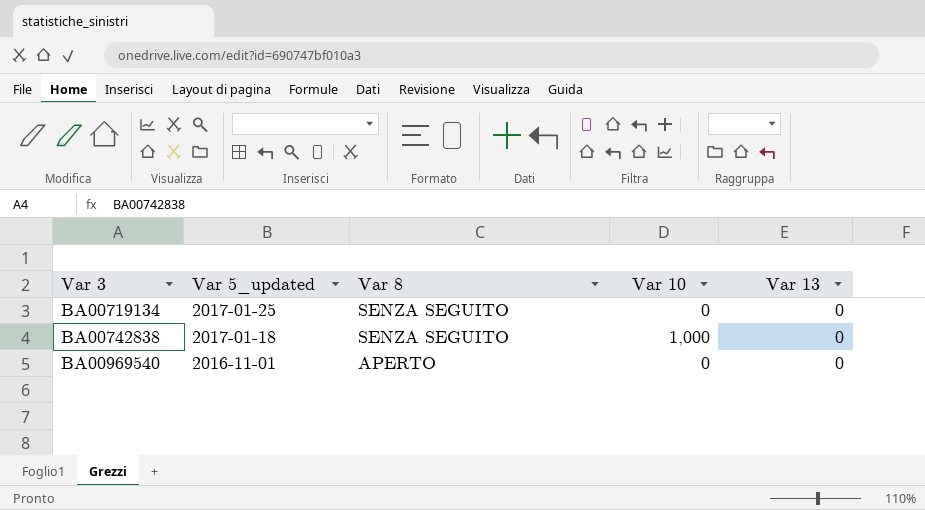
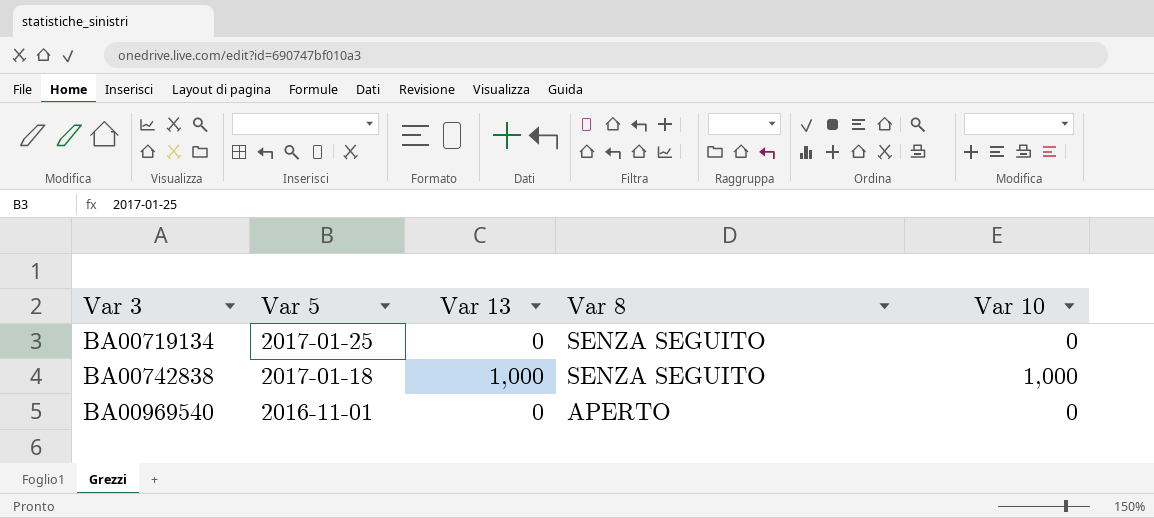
column name: Var 5_updated -> Var 5
column Var 13 | position: 5 -> 3
BA00742838 | Var 13: 0 -> 1,000

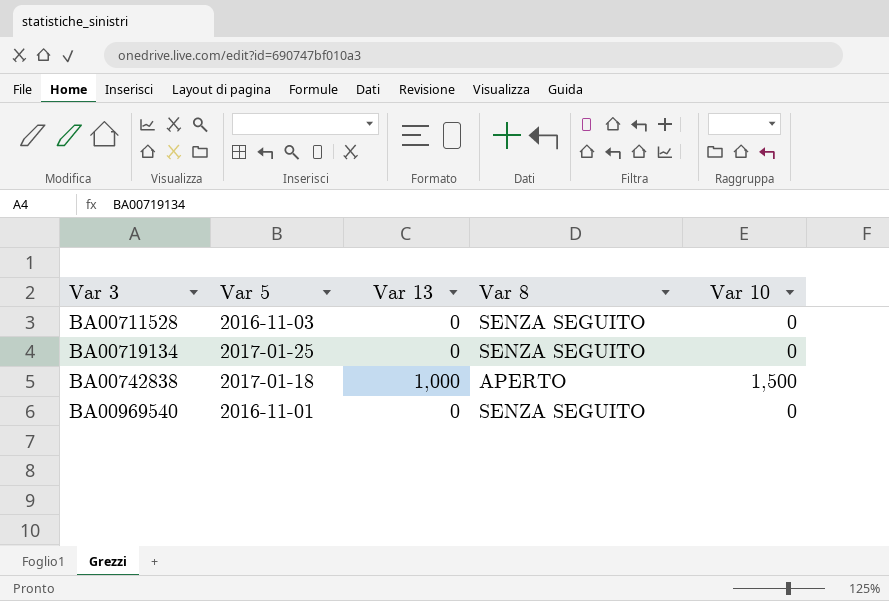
row BA00711528: none -> 2016-11-03 | 0 | SENZA SEGUITO | 0
BA00742838 | Var 8: SENZA SEGUITO -> APERTO
BA00742838 | Var 10: 1,000 -> 1,500
BA00969540 | Var 8: APERTO -> SENZA SEGUITO

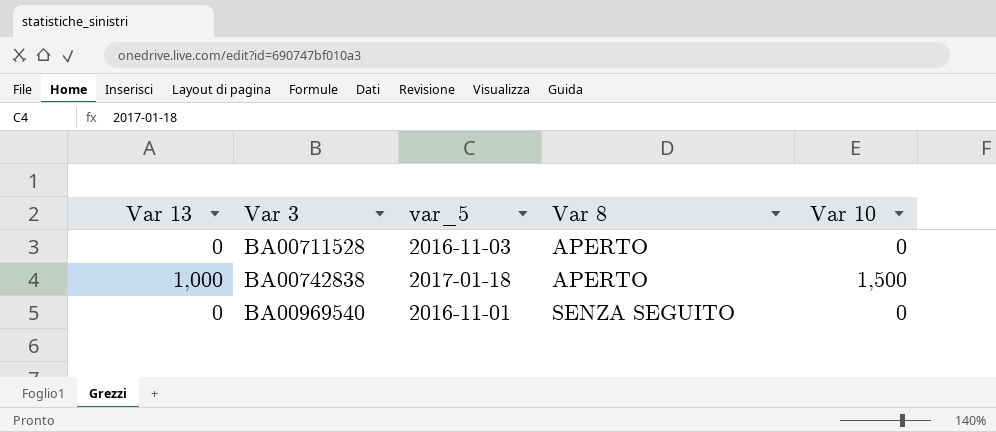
column Var 13 | position: 3 -> 1
column name: Var 5 -> var_5
row BA00719134: 2017-01-25 | 0 | SENZA SEGUITO | 0 -> none
BA00711528 | Var 8: SENZA SEGUITO -> APERTO

